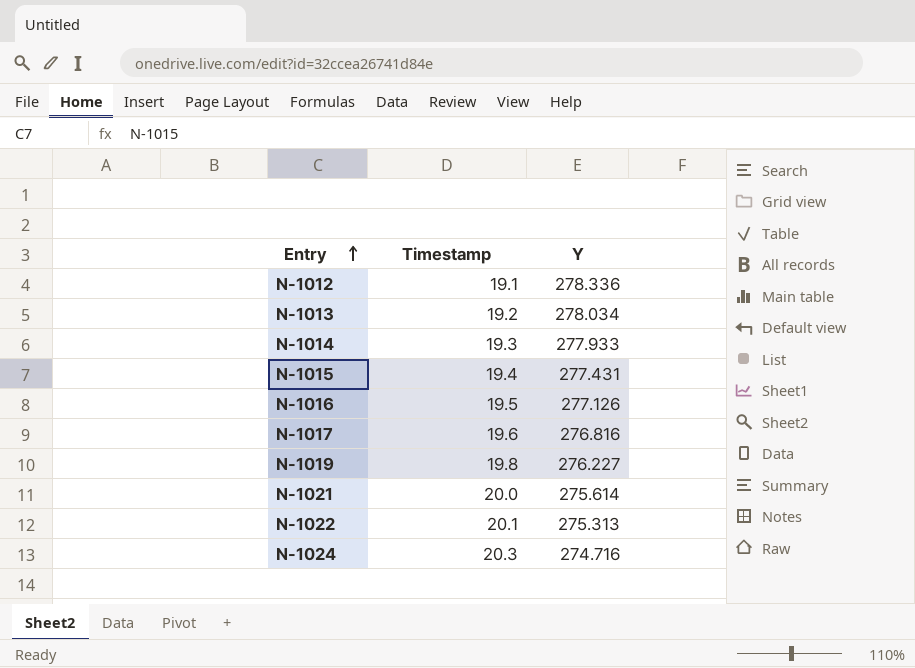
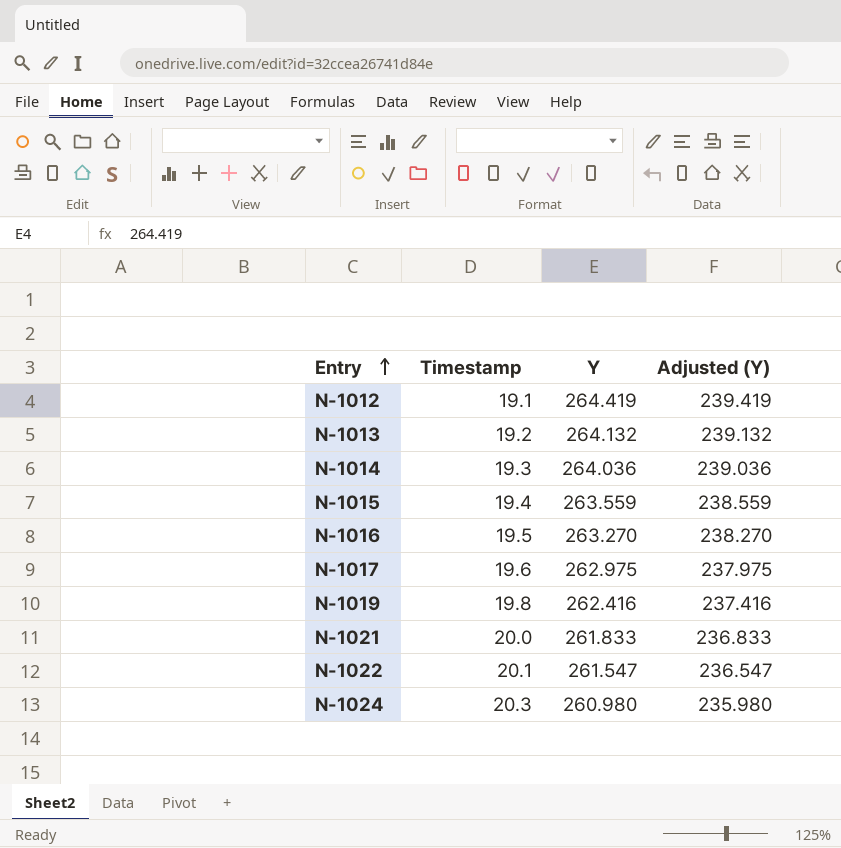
column Adjusted (Y) | formula: none -> [Y] - 25
N-1012 | Y: 278.336 -> 264.419
N-1013 | Y: 278.034 -> 264.132
N-1014 | Y: 277.933 -> 264.036
N-1015 | Y: 277.431 -> 263.559
N-1016 | Y: 277.126 -> 263.270
N-1017 | Y: 276.816 -> 262.975
N-1019 | Y: 276.227 -> 262.416
N-1021 | Y: 275.614 -> 261.833
N-1022 | Y: 275.313 -> 261.547
N-1024 | Y: 274.716 -> 260.980

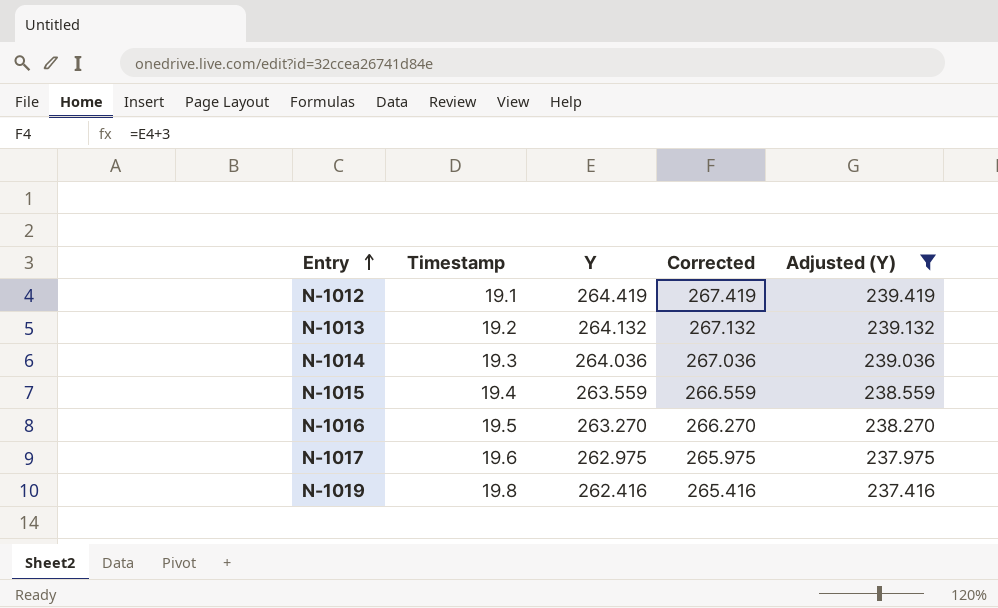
filter: none -> Adjusted (Y) >= 237.416
column Corrected | formula: none -> [Y] + 3

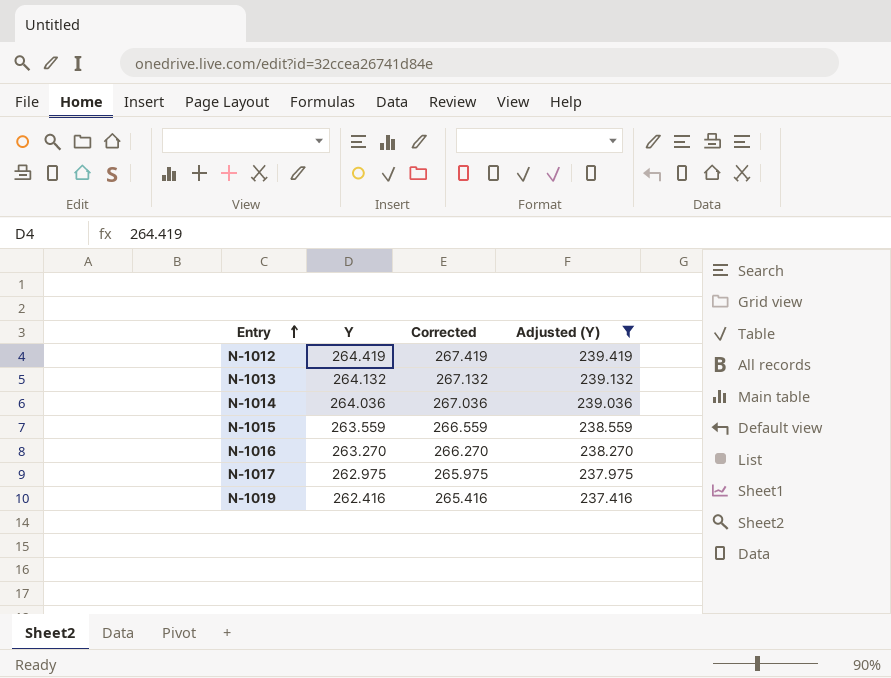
column Timestamp | position: 2 -> none

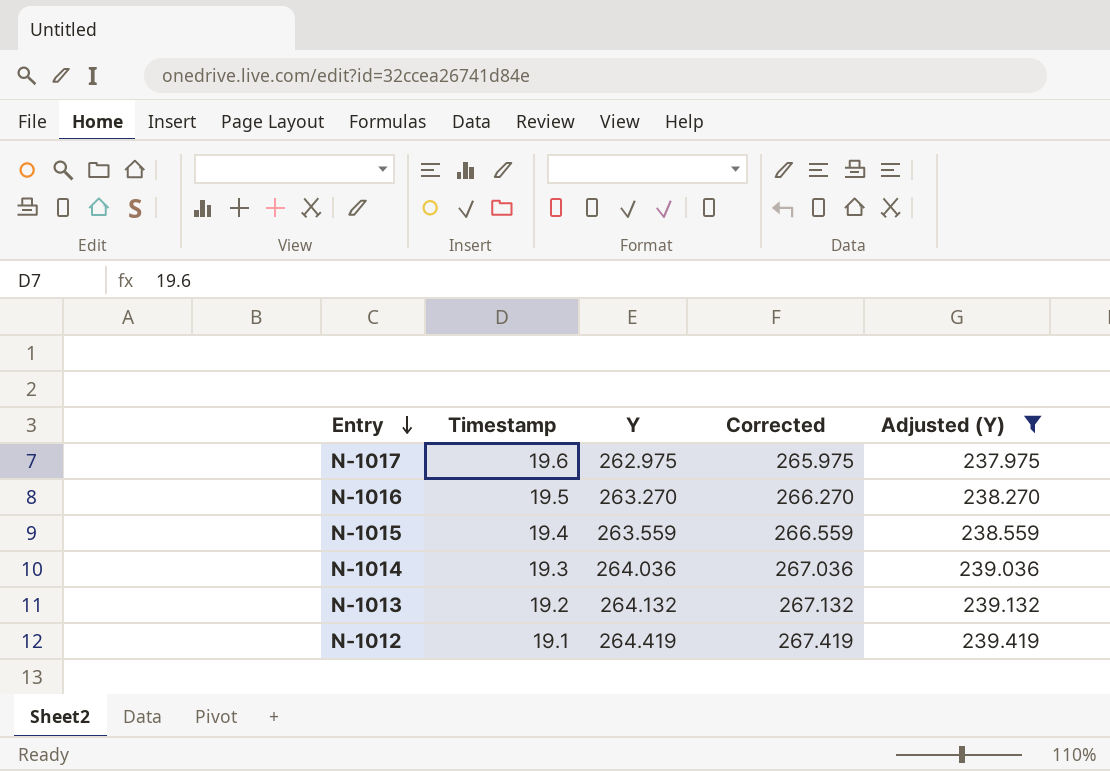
row order: Entry ascending -> Entry descending
column Timestamp | position: none -> 2
row N-1019: 262.416 | 265.416 | 237.416 -> none

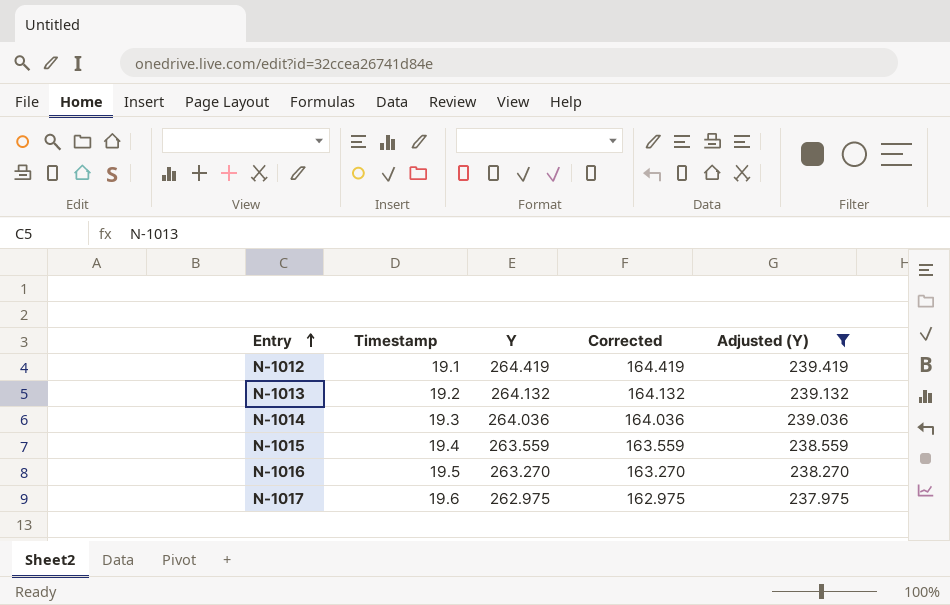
row order: Entry descending -> Entry ascending
column Corrected | formula: [Y] + 3 -> [Y] - 100

